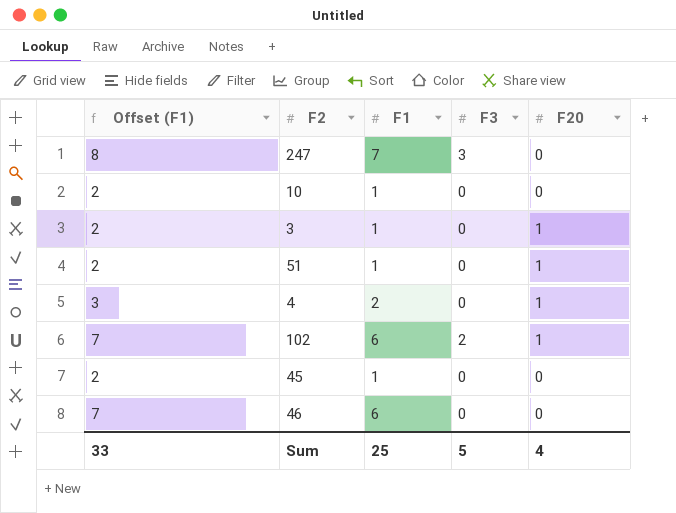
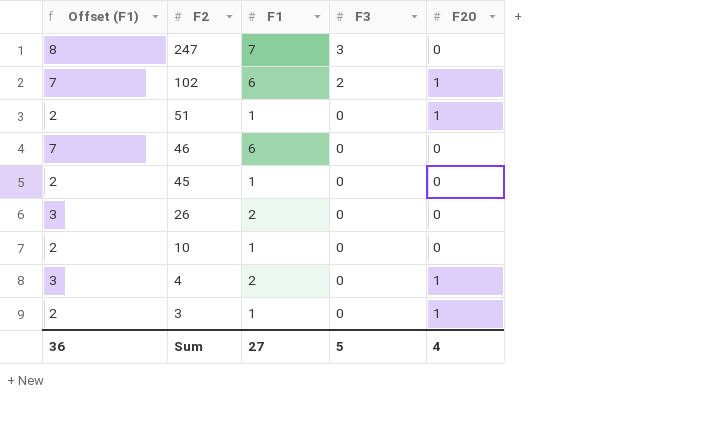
row order: none -> F2 descending
row 26: none -> 3 | 2 | 0 | 0
Sum | Offset (F1): 33 -> 36
Sum | F1: 25 -> 27

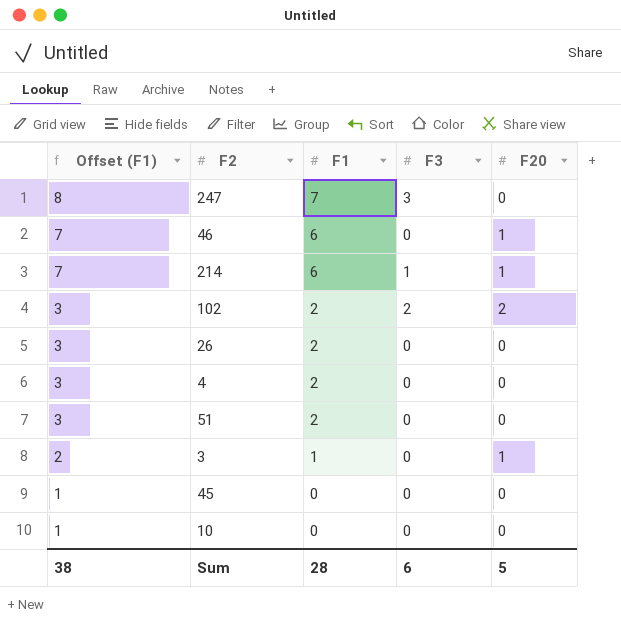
row order: F2 descending -> Offset (F1) descending
46 | F20: 0 -> 1
row 214: none -> 7 | 6 | 1 | 1
102 | Offset (F1): 7 -> 3
102 | F1: 6 -> 2
102 | F20: 1 -> 2
4 | F20: 1 -> 0
51 | Offset (F1): 2 -> 3
51 | F1: 1 -> 2
51 | F20: 1 -> 0
45 | Offset (F1): 2 -> 1
45 | F1: 1 -> 0
10 | Offset (F1): 2 -> 1
10 | F1: 1 -> 0
Sum | Offset (F1): 36 -> 38
Sum | F1: 27 -> 28
Sum | F3: 5 -> 6
Sum | F20: 4 -> 5

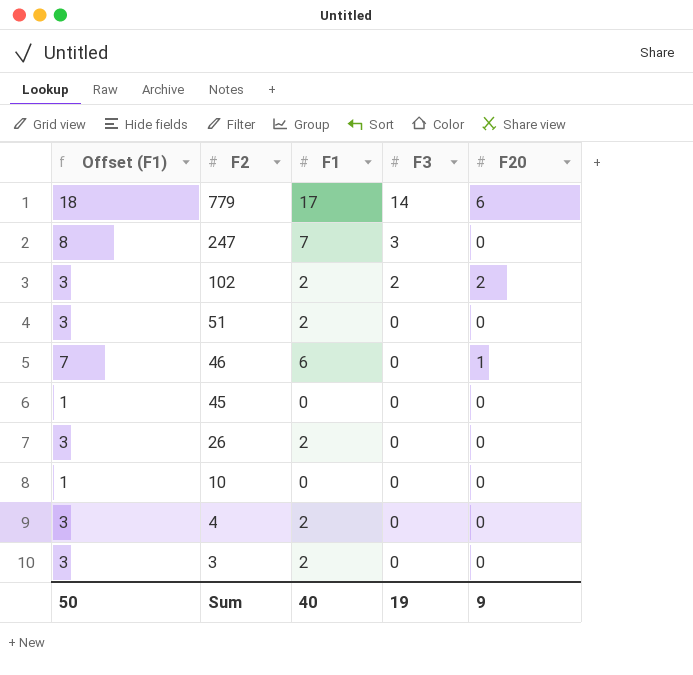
row order: Offset (F1) descending -> F2 descending
row 214: 7 | 6 | 1 | 1 -> none
row 779: none -> 18 | 17 | 14 | 6
3 | Offset (F1): 2 -> 3
3 | F1: 1 -> 2
3 | F20: 1 -> 0
Sum | Offset (F1): 38 -> 50
Sum | F1: 28 -> 40
Sum | F3: 6 -> 19
Sum | F20: 5 -> 9

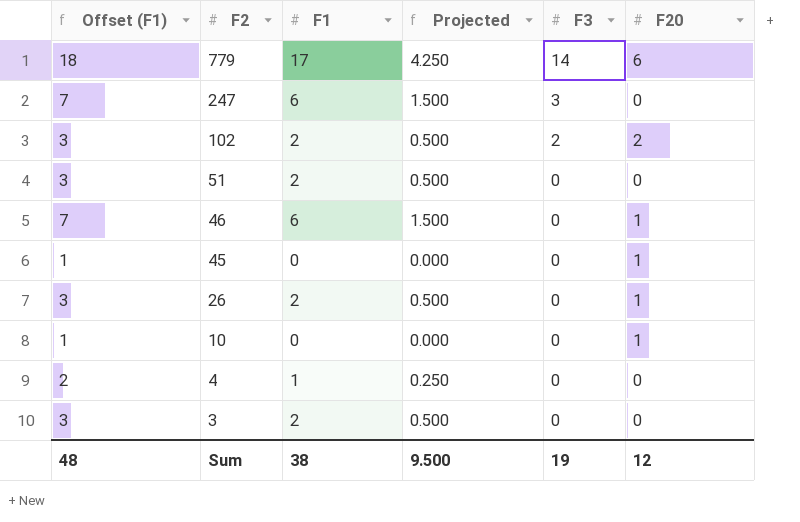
column Projected | formula: none -> [F1] * 0.25
247 | Offset (F1): 8 -> 7
247 | F1: 7 -> 6
45 | F20: 0 -> 1
26 | F20: 0 -> 1
10 | F20: 0 -> 1
4 | Offset (F1): 3 -> 2
4 | F1: 2 -> 1
Sum | Offset (F1): 50 -> 48
Sum | F1: 40 -> 38
Sum | F20: 9 -> 12

